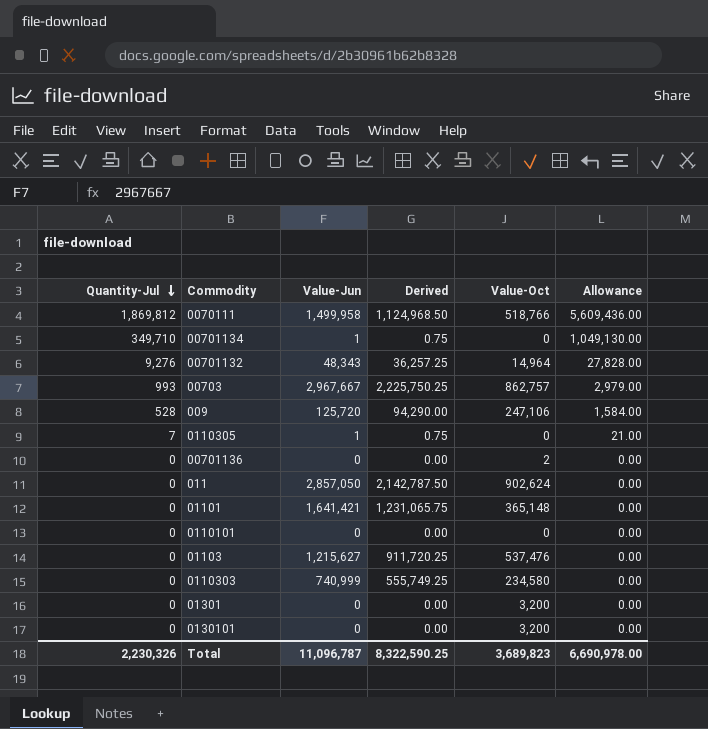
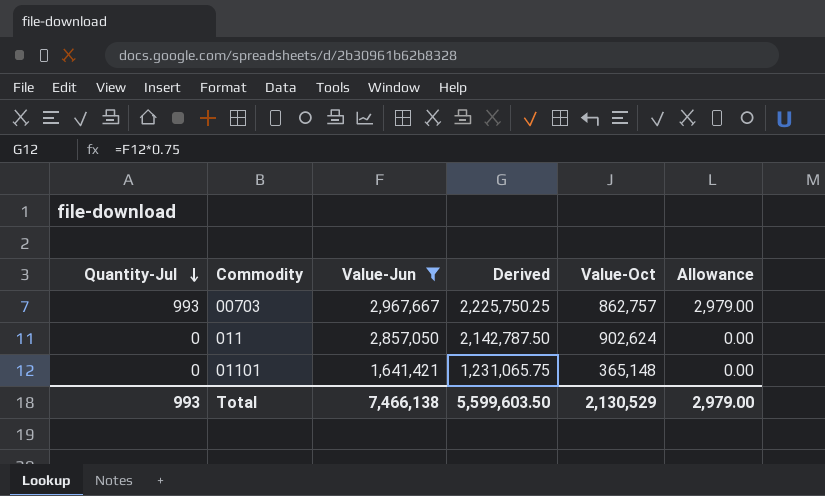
filter: none -> Value-Jun >= 1,641,421
Total | Quantity-Jul: 2,230,326 -> 993
Total | Value-Jun: 11,096,787 -> 7,466,138
Total | Derived: 8,322,590.25 -> 5,599,603.50
Total | Value-Oct: 3,689,823 -> 2,130,529
Total | Allowance: 6,690,978.00 -> 2,979.00

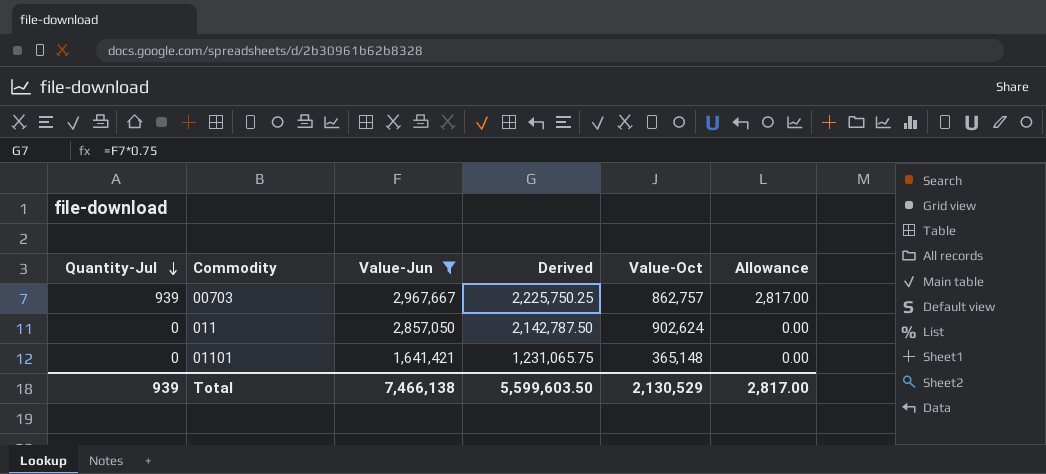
00703 | Quantity-Jul: 993 -> 939
00703 | Allowance: 2,979.00 -> 2,817.00
Total | Quantity-Jul: 993 -> 939
Total | Allowance: 2,979.00 -> 2,817.00

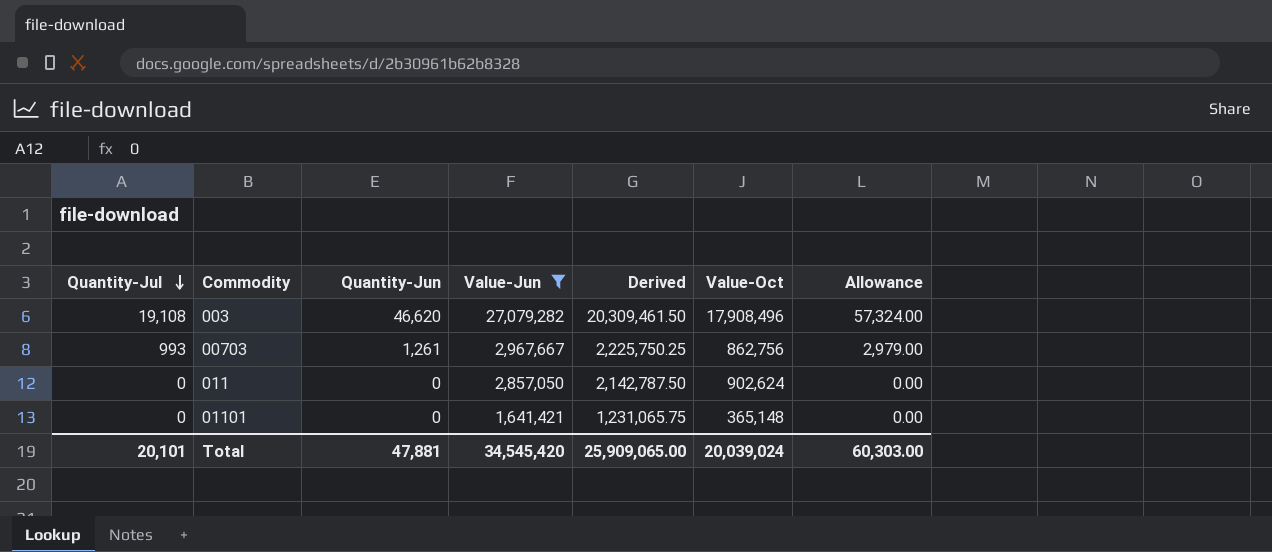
column Quantity-Jun | position: none -> 3
row 003: none -> 19,108 | 46,620 | 27,079,282 | 20,309,461.50 | 17,908,496 | 57,324.00
00703 | Quantity-Jul: 939 -> 993
00703 | Value-Oct: 862,757 -> 862,756
00703 | Allowance: 2,817.00 -> 2,979.00
Total | Quantity-Jul: 939 -> 20,101
Total | Value-Jun: 7,466,138 -> 34,545,420
Total | Derived: 5,599,603.50 -> 25,909,065.00
Total | Value-Oct: 2,130,529 -> 20,039,024
Total | Allowance: 2,817.00 -> 60,303.00

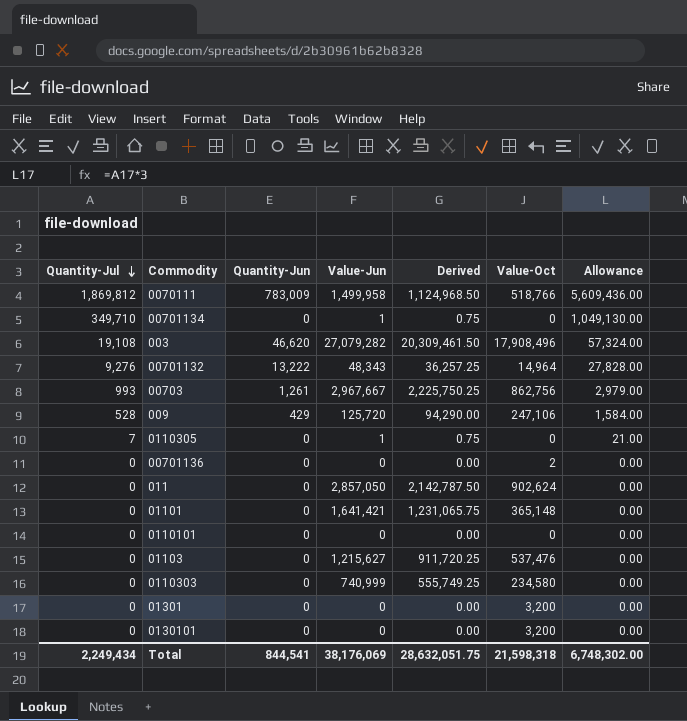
filter: Value-Jun >= 1,641,421 -> none
Total | Quantity-Jul: 20,101 -> 2,249,434
Total | Quantity-Jun: 47,881 -> 844,541
Total | Value-Jun: 34,545,420 -> 38,176,069
Total | Derived: 25,909,065.00 -> 28,632,051.75
Total | Value-Oct: 20,039,024 -> 21,598,318
Total | Allowance: 60,303.00 -> 6,748,302.00

